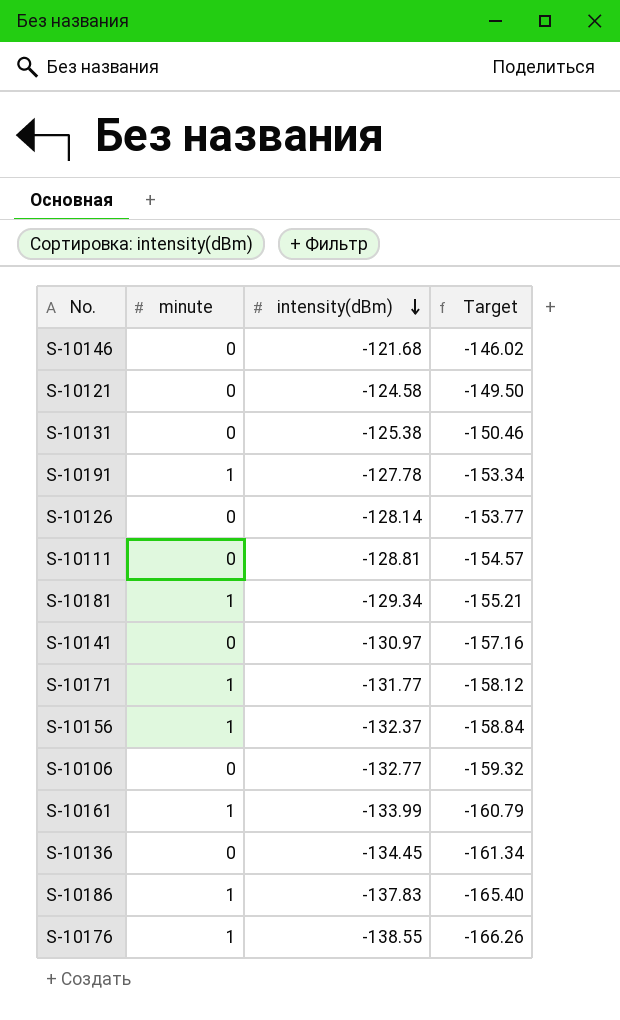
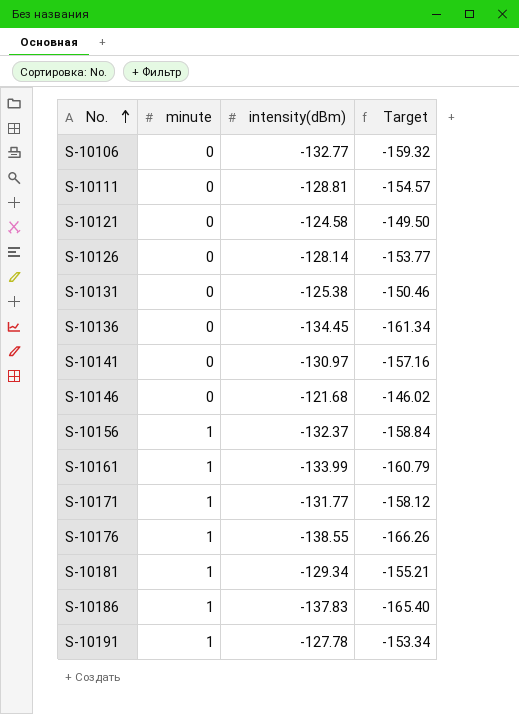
row order: intensity(dBm) descending -> No. ascending

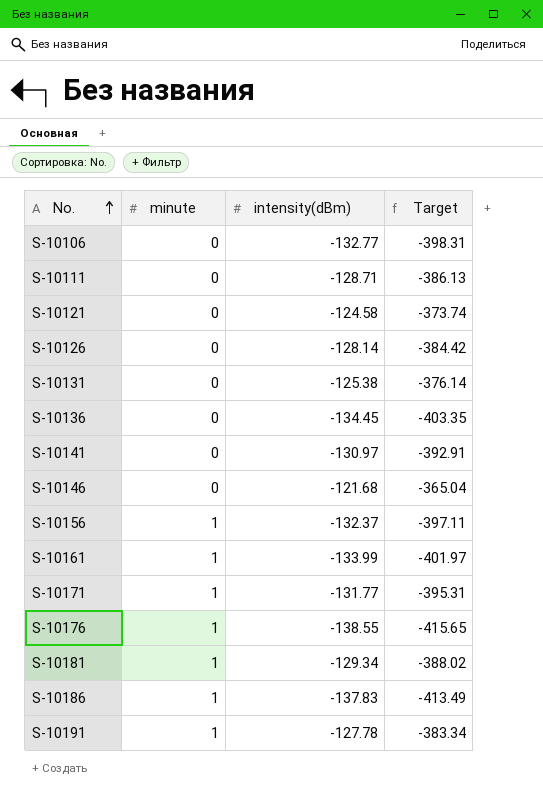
column Target | formula: [intensity(dBm)] * 1.2 -> [intensity(dBm)] * 3
S-10111 | intensity(dBm): -128.81 -> -128.71

